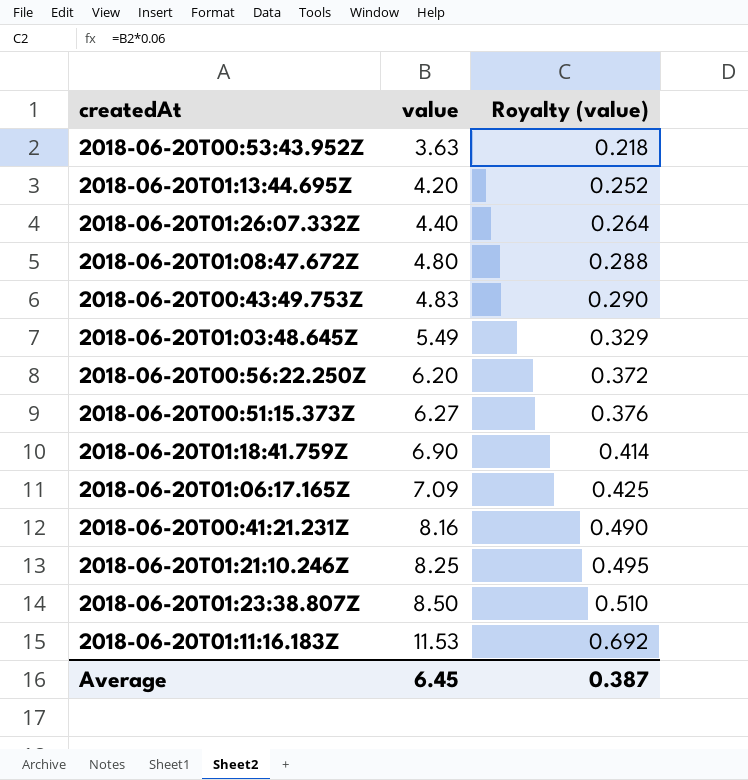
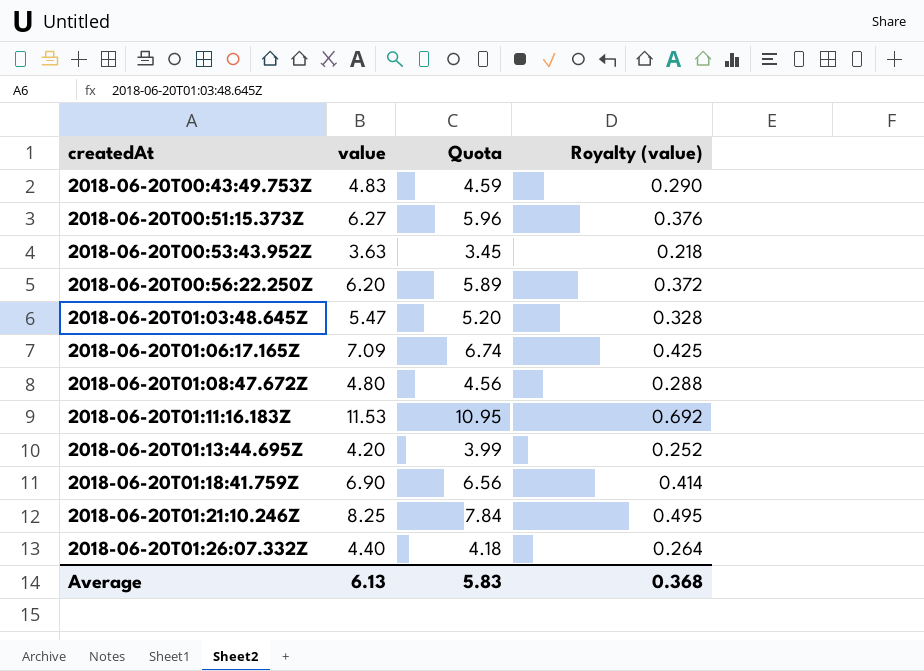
row order: value ascending -> createdAt ascending
column Quota | formula: none -> [value] * 0.95
row 2018-06-20T00:41:21.231Z: 8.16 | 0.490 -> none
row 2018-06-20T01:23:38.807Z: 8.50 | 0.510 -> none
2018-06-20T01:03:48.645Z | value: 5.49 -> 5.47
2018-06-20T01:03:48.645Z | Royalty (value): 0.329 -> 0.328
Average | value: 6.45 -> 6.13
Average | Royalty (value): 0.387 -> 0.368

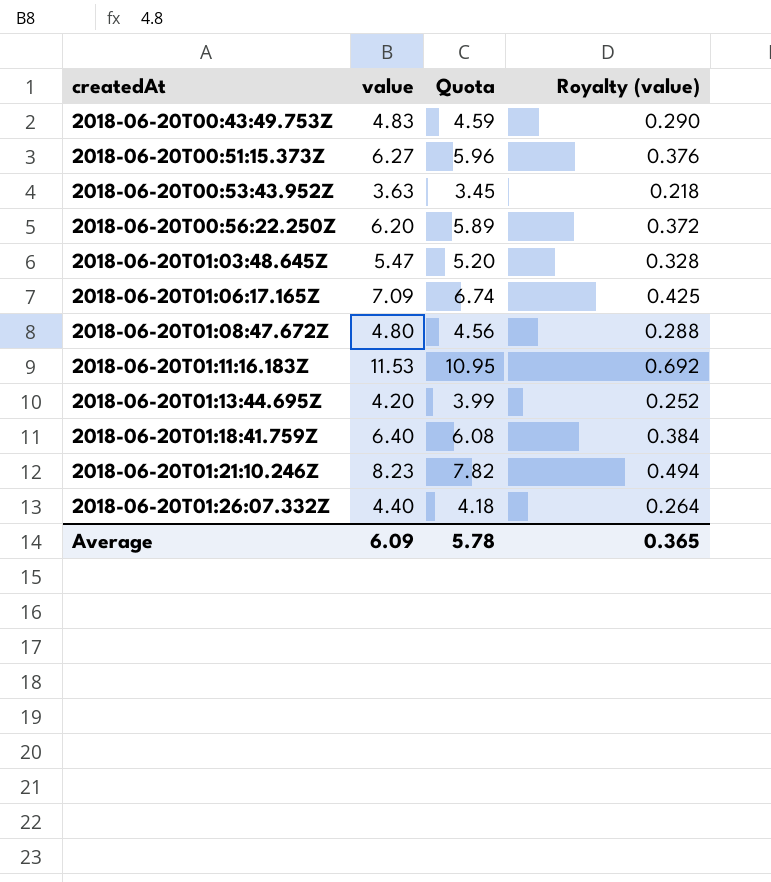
2018-06-20T01:18:41.759Z | value: 6.90 -> 6.40
2018-06-20T01:18:41.759Z | Quota: 6.56 -> 6.08
2018-06-20T01:18:41.759Z | Royalty (value): 0.414 -> 0.384
2018-06-20T01:21:10.246Z | value: 8.25 -> 8.23
2018-06-20T01:21:10.246Z | Quota: 7.84 -> 7.82
2018-06-20T01:21:10.246Z | Royalty (value): 0.495 -> 0.494
Average | value: 6.13 -> 6.09
Average | Quota: 5.83 -> 5.78
Average | Royalty (value): 0.368 -> 0.365

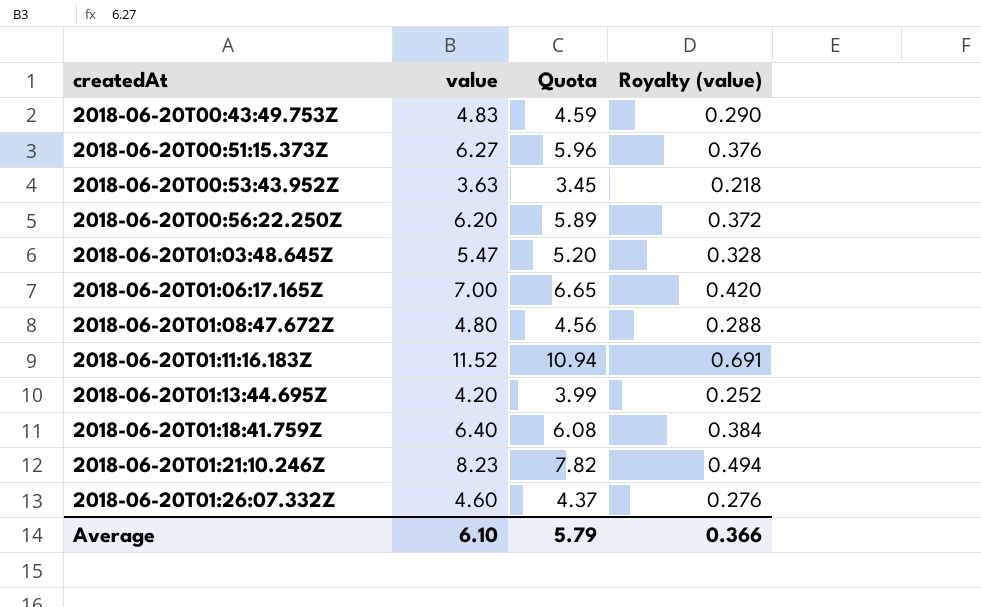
2018-06-20T01:06:17.165Z | value: 7.09 -> 7.00
2018-06-20T01:06:17.165Z | Quota: 6.74 -> 6.65
2018-06-20T01:06:17.165Z | Royalty (value): 0.425 -> 0.420
2018-06-20T01:11:16.183Z | value: 11.53 -> 11.52
2018-06-20T01:11:16.183Z | Quota: 10.95 -> 10.94
2018-06-20T01:11:16.183Z | Royalty (value): 0.692 -> 0.691
2018-06-20T01:26:07.332Z | value: 4.40 -> 4.60
2018-06-20T01:26:07.332Z | Quota: 4.18 -> 4.37
2018-06-20T01:26:07.332Z | Royalty (value): 0.264 -> 0.276
Average | value: 6.09 -> 6.10
Average | Quota: 5.78 -> 5.79
Average | Royalty (value): 0.365 -> 0.366

